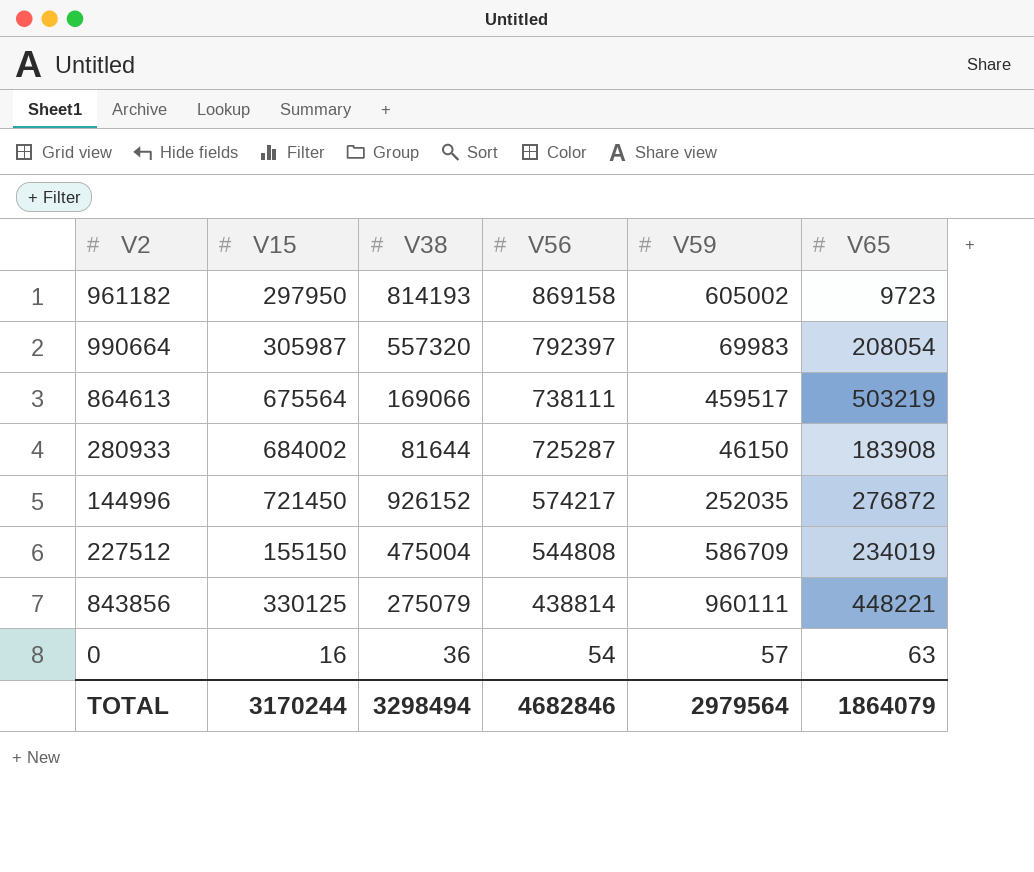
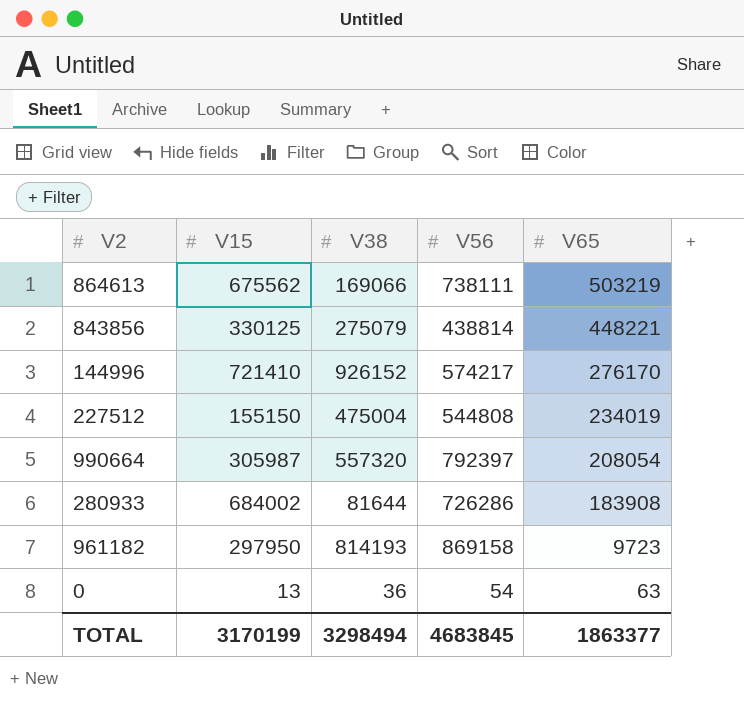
row order: V56 descending -> V65 descending
column V59 | position: 5 -> none
864613 | V15: 675564 -> 675562
144996 | V15: 721450 -> 721410
144996 | V65: 276872 -> 276170
280933 | V56: 725287 -> 726286
0 | V15: 16 -> 13
TOTAL | V15: 3170244 -> 3170199
TOTAL | V56: 4682846 -> 4683845
TOTAL | V65: 1864079 -> 1863377

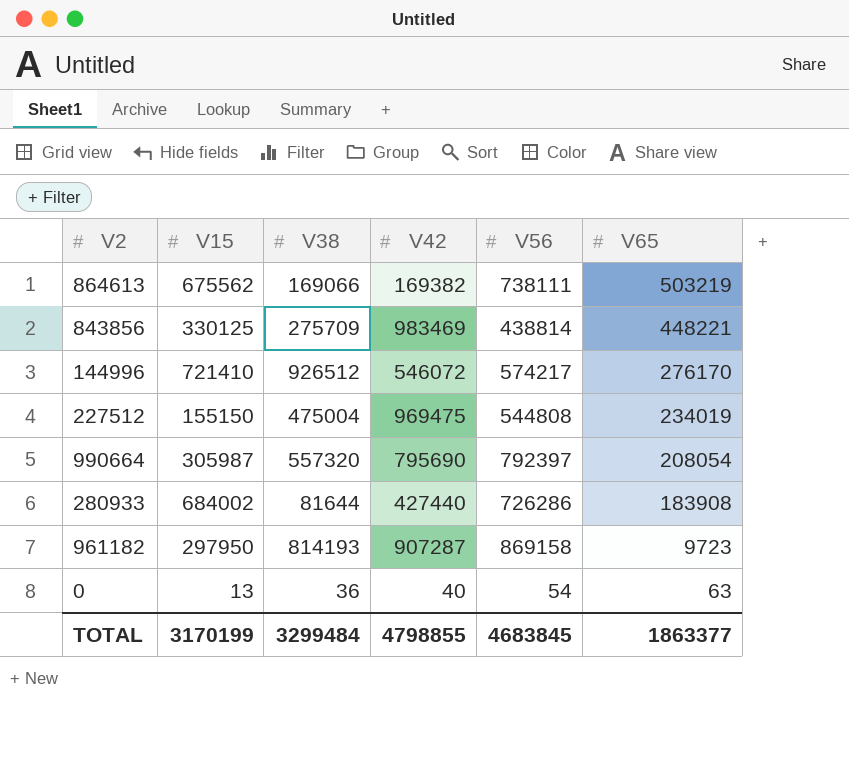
column V42 | position: none -> 4
843856 | V38: 275079 -> 275709
144996 | V38: 926152 -> 926512
TOTAL | V38: 3298494 -> 3299484

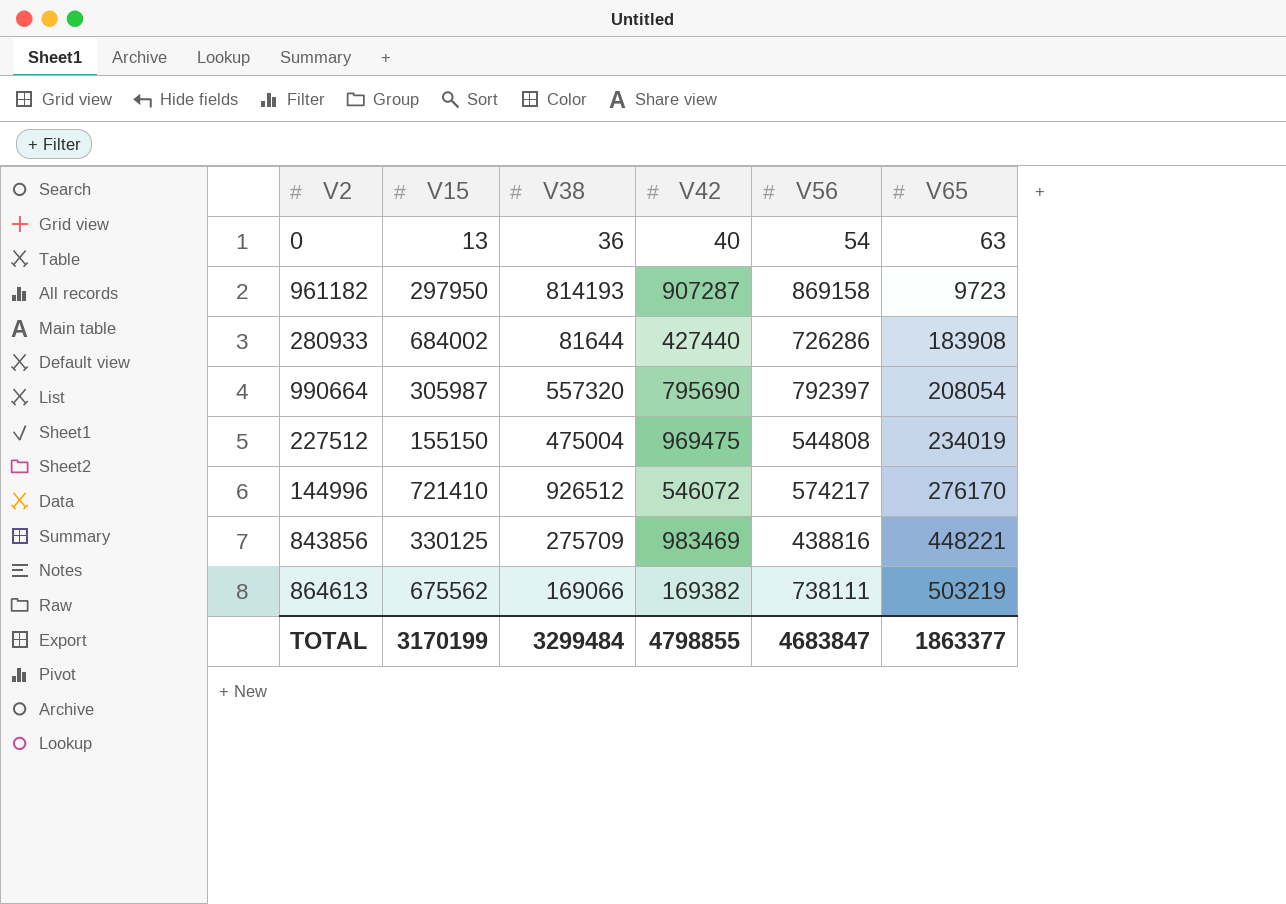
row order: V65 descending -> V65 ascending
843856 | V56: 438814 -> 438816
TOTAL | V56: 4683845 -> 4683847

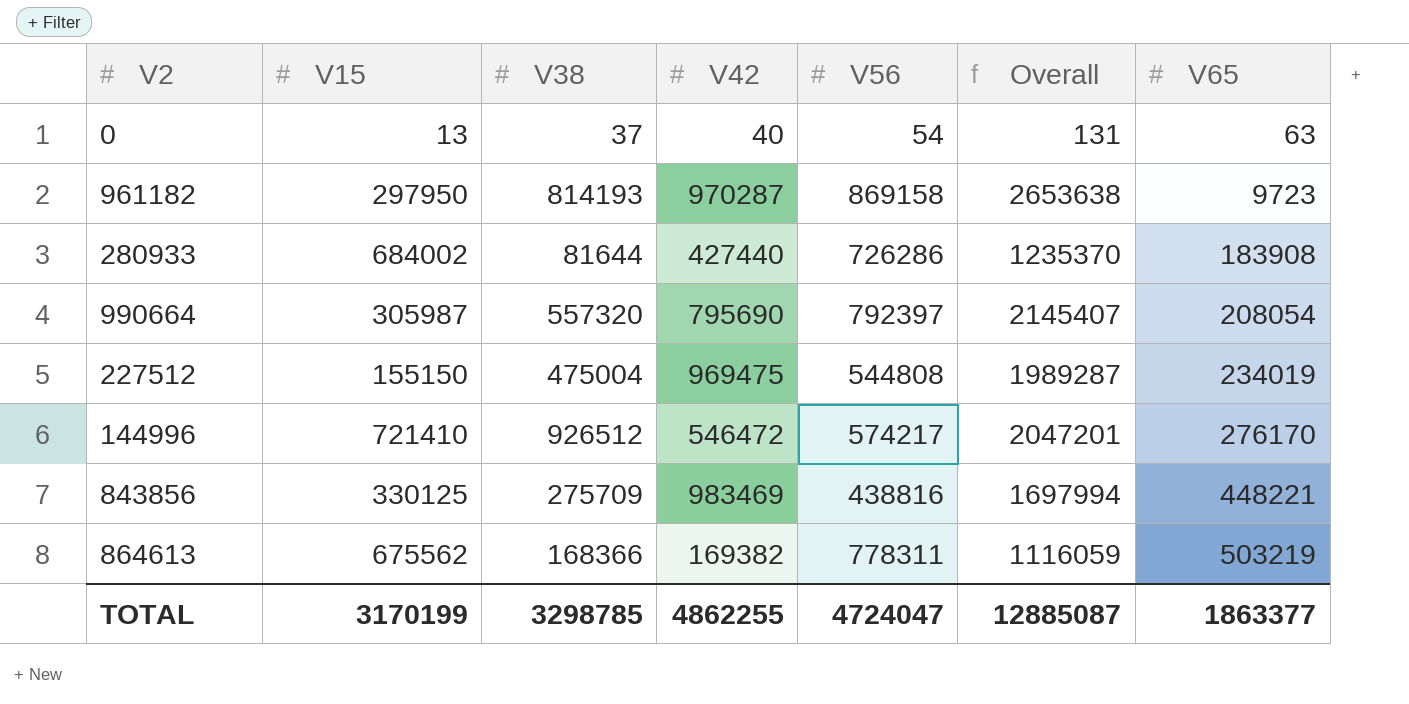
column Overall | formula: none -> [V38] + [V42] + [V56]
0 | V38: 36 -> 37
961182 | V42: 907287 -> 970287
144996 | V42: 546072 -> 546472
864613 | V38: 169066 -> 168366
864613 | V56: 738111 -> 778311
TOTAL | V38: 3299484 -> 3298785
TOTAL | V42: 4798855 -> 4862255
TOTAL | V56: 4683847 -> 4724047

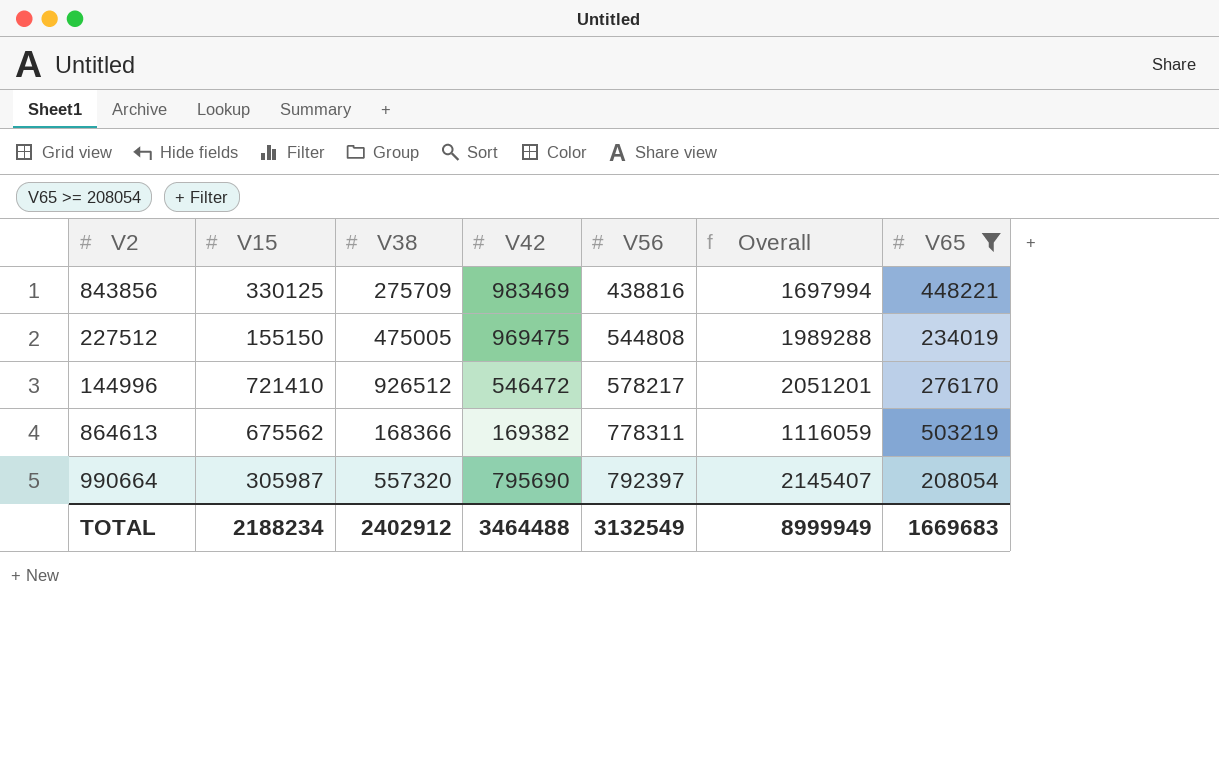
filter: none -> V65 >= 208054
row order: V65 ascending -> V56 ascending
227512 | V38: 475004 -> 475005
227512 | Overall: 1989287 -> 1989288
144996 | V56: 574217 -> 578217
144996 | Overall: 2047201 -> 2051201
TOTAL | V15: 3170199 -> 2188234
TOTAL | V38: 3298785 -> 2402912
TOTAL | V42: 4862255 -> 3464488
TOTAL | V56: 4724047 -> 3132549
TOTAL | Overall: 12885087 -> 8999949
TOTAL | V65: 1863377 -> 1669683

